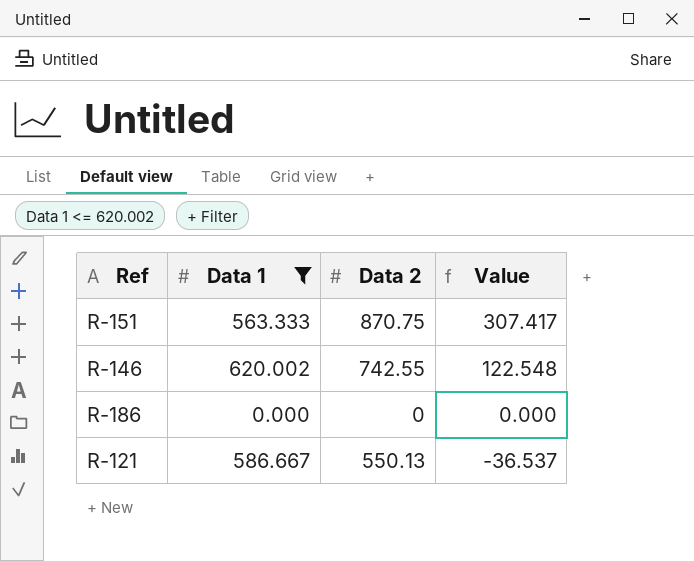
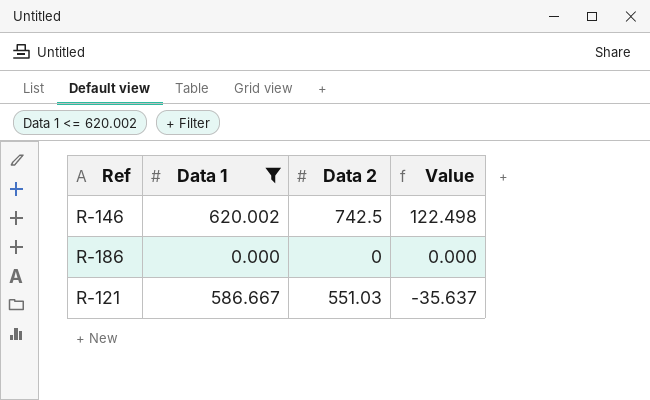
row R-151: 563.333 | 870.75 | 307.417 -> none
R-146 | Data 2: 742.55 -> 742.5
R-146 | Value: 122.548 -> 122.498
R-121 | Data 2: 550.13 -> 551.03
R-121 | Value: -36.537 -> -35.637

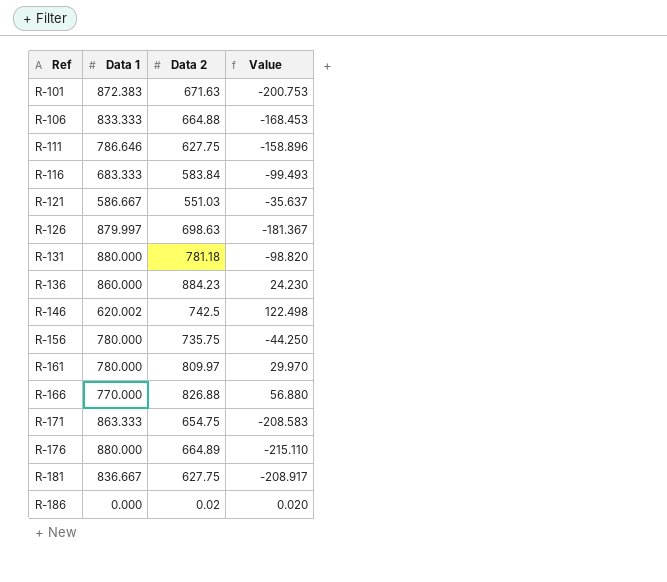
filter: Data 1 <= 620.002 -> none
row order: Value descending -> Ref ascending
R-186 | Data 2: 0 -> 0.02
R-186 | Value: 0.000 -> 0.020

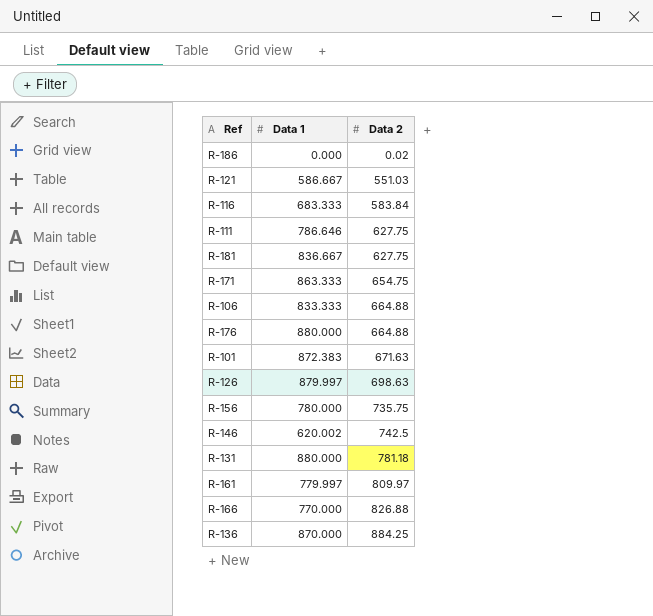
row order: Ref ascending -> Data 2 ascending
column Value | formula: [Data 2] - [Data 1] -> none
R-176 | Data 2: 664.89 -> 664.88
R-161 | Data 1: 780.000 -> 779.997
R-136 | Data 1: 860.000 -> 870.000
R-136 | Data 2: 884.23 -> 884.25

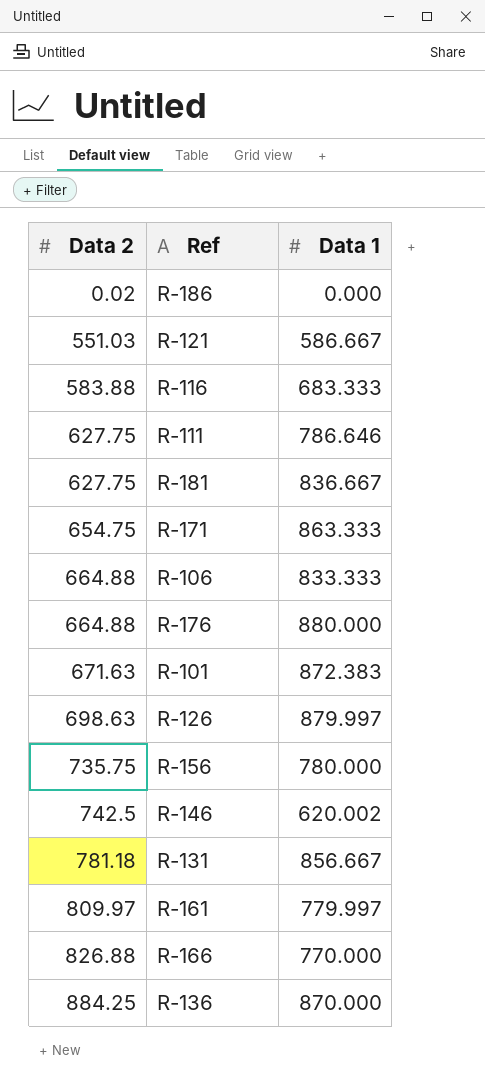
column Data 2 | position: 3 -> 1
R-116 | Data 2: 583.84 -> 583.88
R-131 | Data 1: 880.000 -> 856.667

